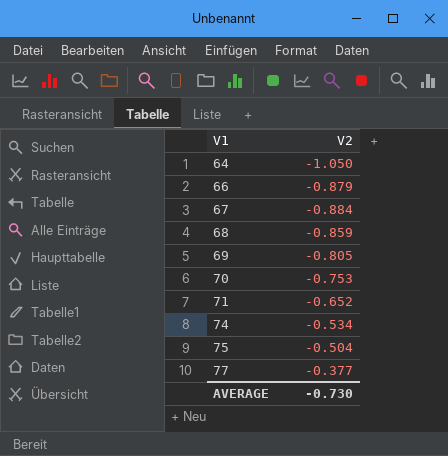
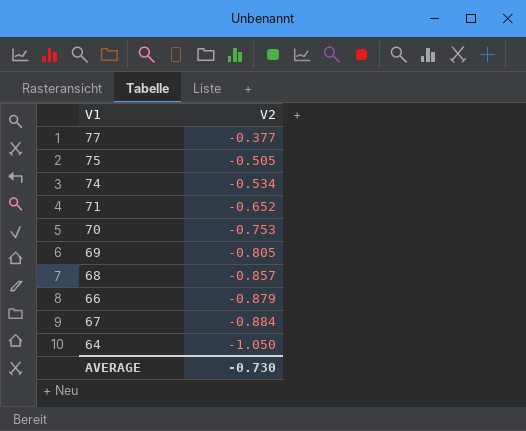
row order: V1 ascending -> V2 descending
75 | V2: -0.504 -> -0.505
68 | V2: -0.859 -> -0.857

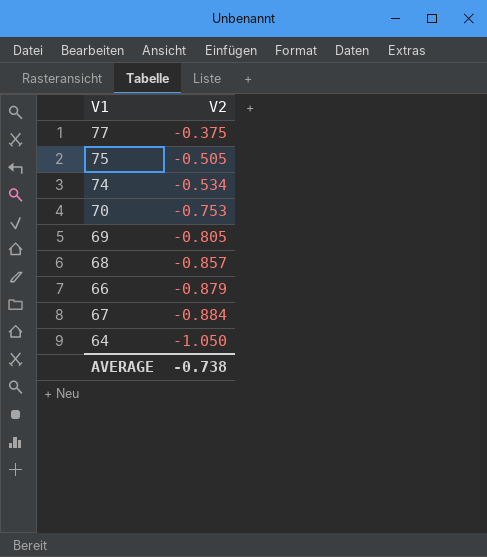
row 71: -0.652 -> none
77 | V2: -0.377 -> -0.375
AVERAGE | V2: -0.730 -> -0.738

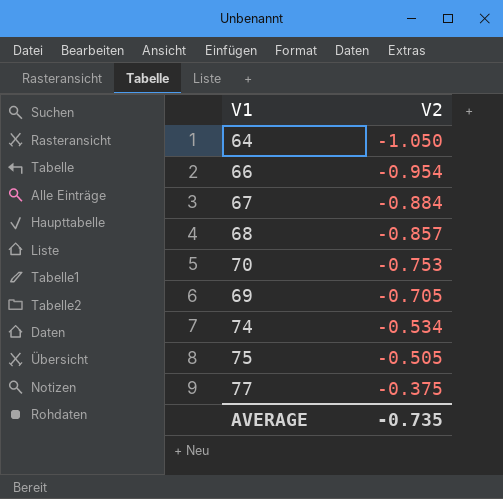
row order: V2 descending -> V2 ascending
66 | V2: -0.879 -> -0.954
69 | V2: -0.805 -> -0.705
AVERAGE | V2: -0.738 -> -0.735

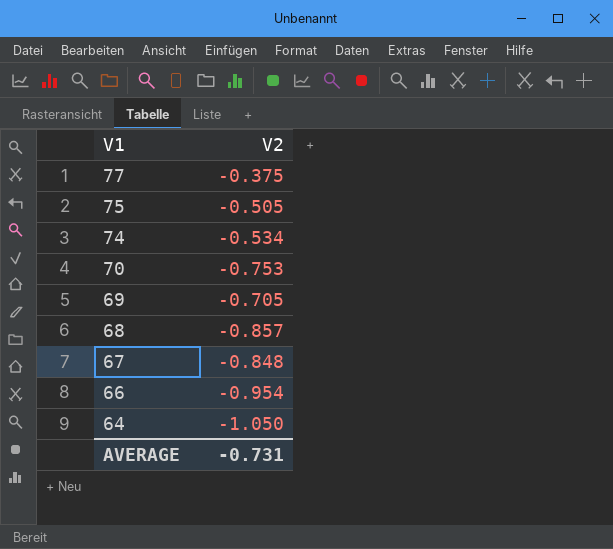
row order: V2 ascending -> V1 descending
67 | V2: -0.884 -> -0.848
AVERAGE | V2: -0.735 -> -0.731

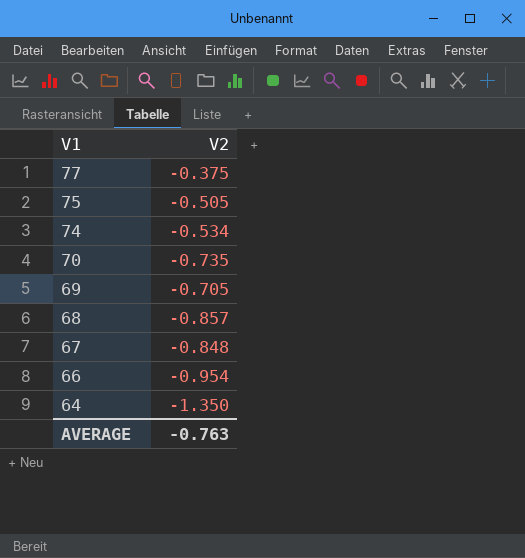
70 | V2: -0.753 -> -0.735
64 | V2: -1.050 -> -1.350
AVERAGE | V2: -0.731 -> -0.763

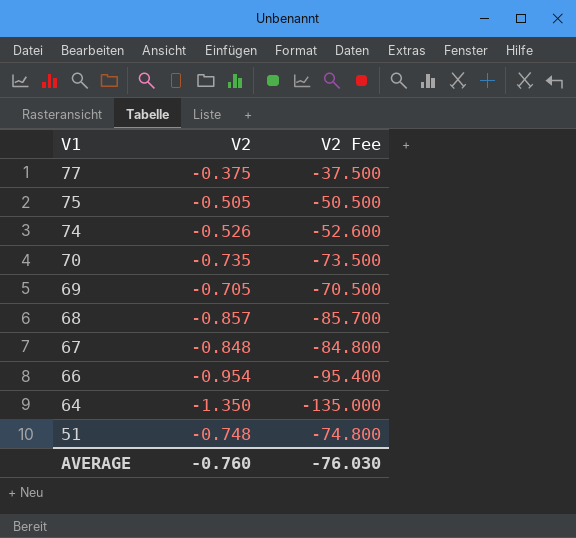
column V2 Fee | formula: none -> [V2] * 100
74 | V2: -0.534 -> -0.526
row 51: none -> -0.748 | -74.800
AVERAGE | V2: -0.763 -> -0.760

